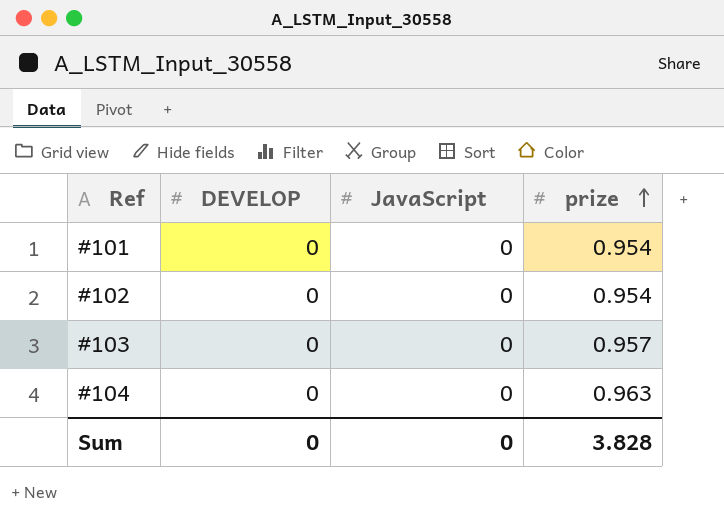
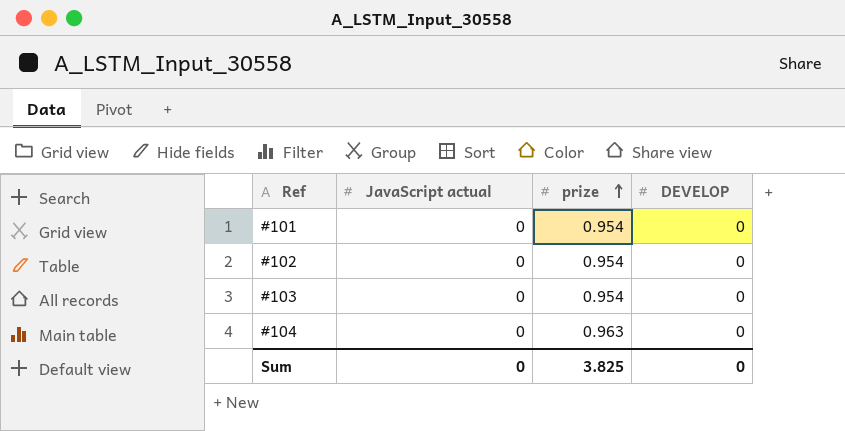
column name: JavaScript -> JavaScript actual
column DEVELOP | position: 2 -> 4
#103 | prize: 0.957 -> 0.954
Sum | prize: 3.828 -> 3.825

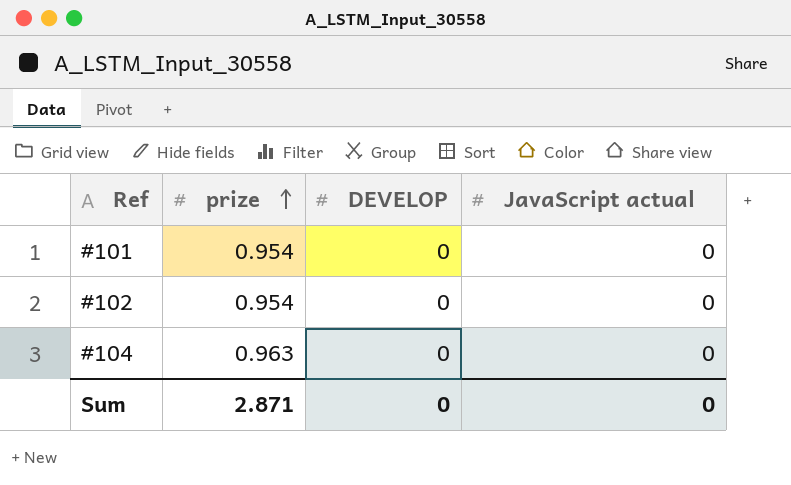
column JavaScript actual | position: 2 -> 4
row #103: 0 | 0.954 | 0 -> none
Sum | prize: 3.825 -> 2.871

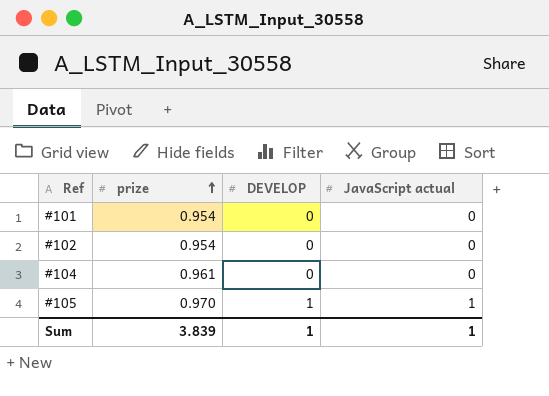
#104 | prize: 0.963 -> 0.961
row #105: none -> 0.970 | 1 | 1
Sum | prize: 2.871 -> 3.839
Sum | DEVELOP: 0 -> 1
Sum | JavaScript actual: 0 -> 1

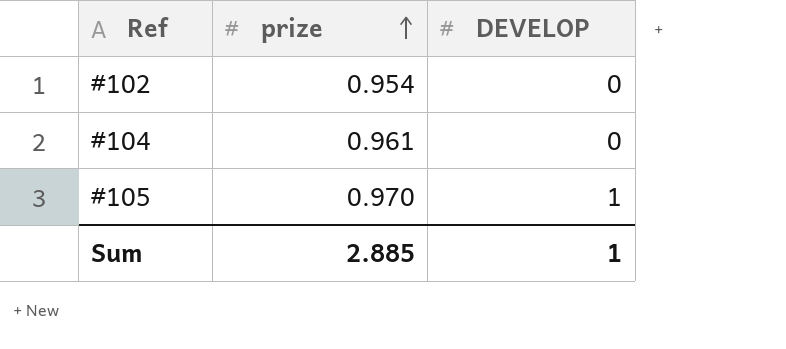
column JavaScript actual | position: 4 -> none
row #101: 0.954 | 0 | 0 -> none
Sum | prize: 3.839 -> 2.885

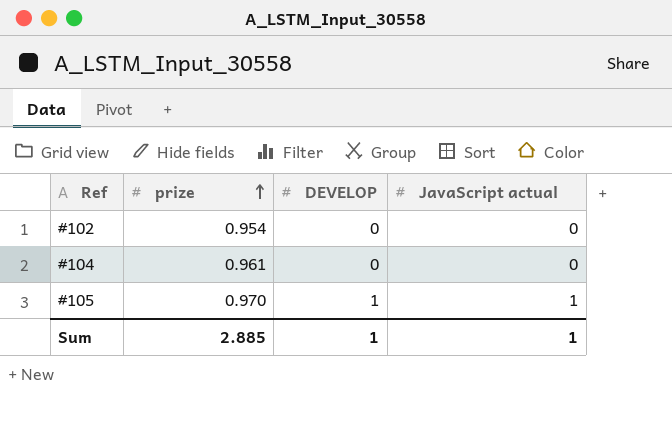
column JavaScript actual | position: none -> 4

